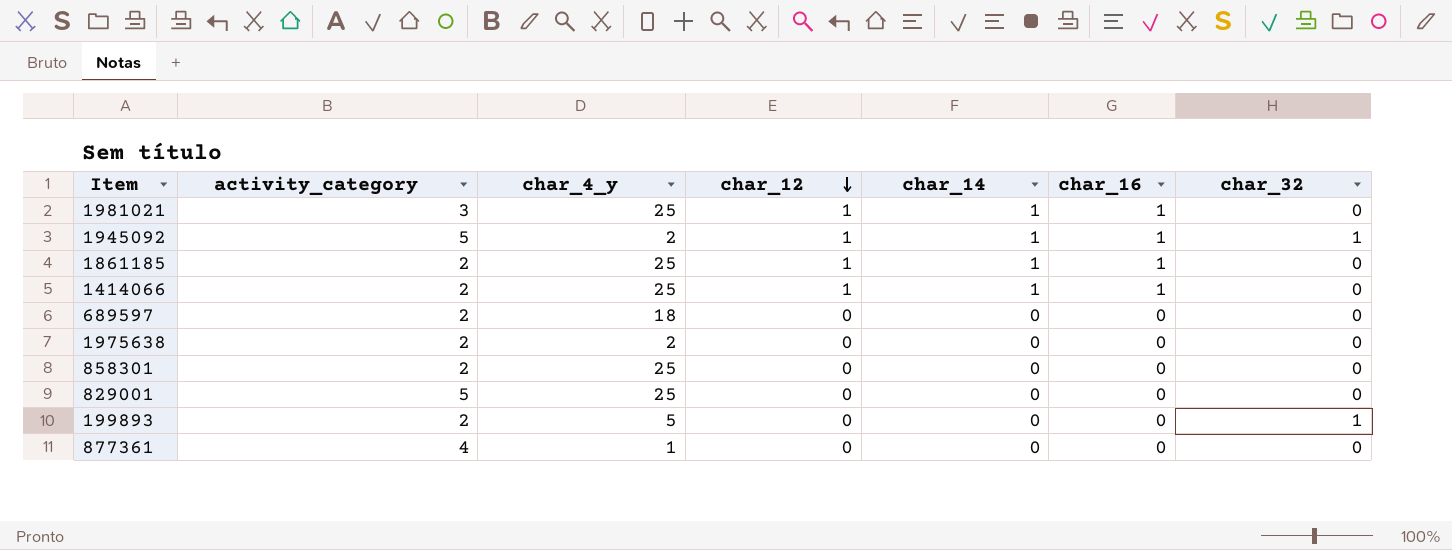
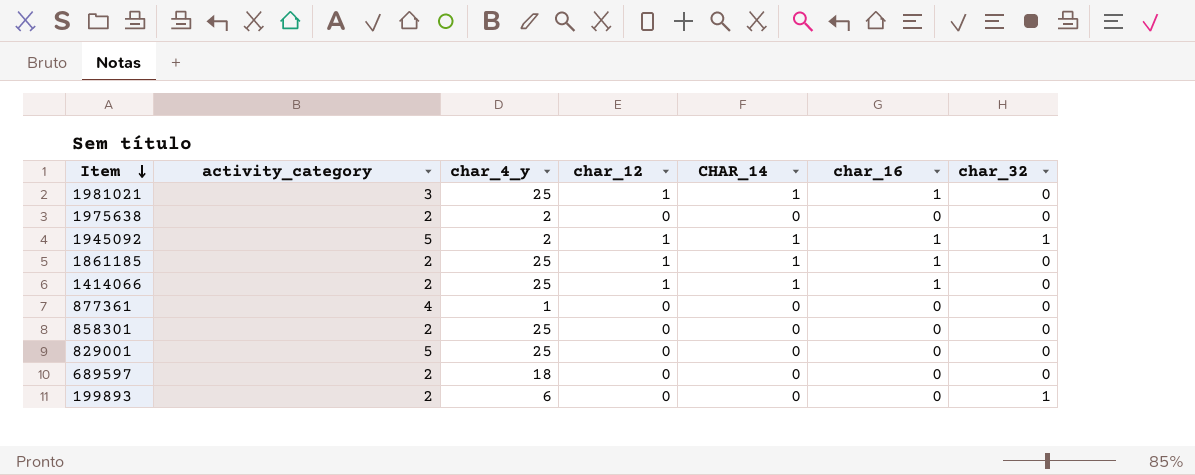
row order: char_12 descending -> Item descending
column name: char_14 -> CHAR_14
199893 | char_4_y: 5 -> 6

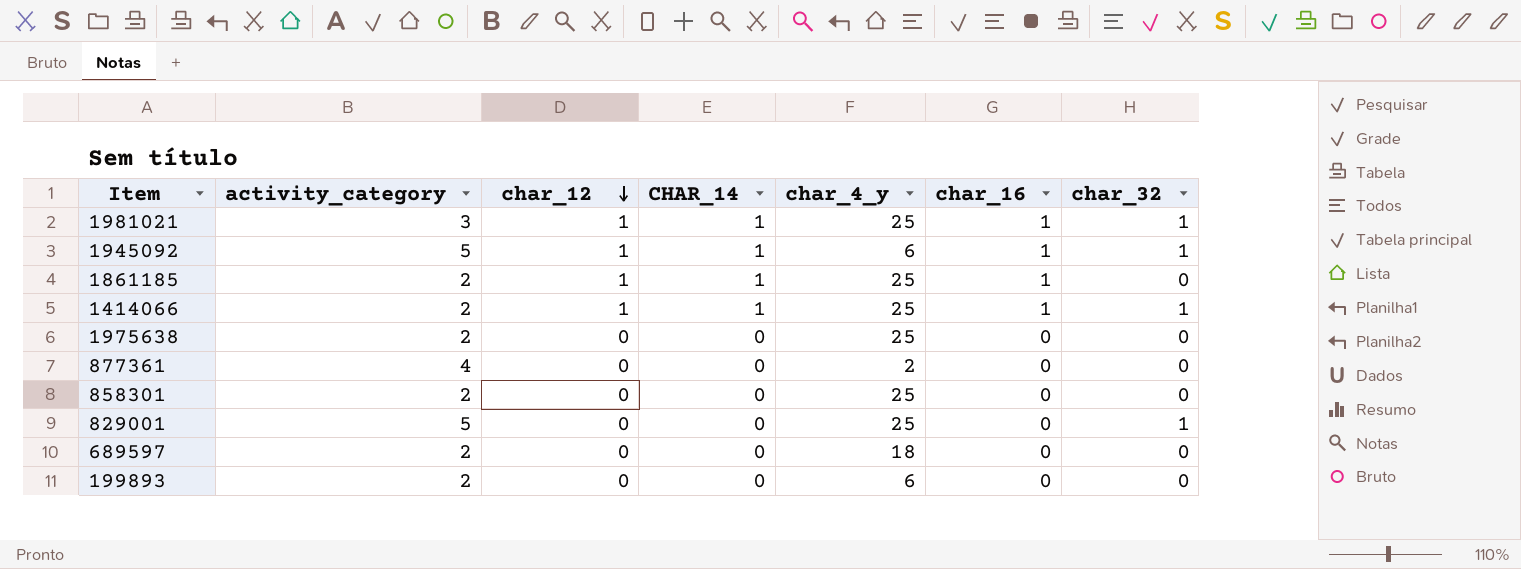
row order: Item descending -> char_12 descending
column char_4_y | position: 3 -> 5
1981021 | char_32: 0 -> 1
1945092 | char_4_y: 2 -> 6
1414066 | char_32: 0 -> 1
1975638 | char_4_y: 2 -> 25
877361 | char_4_y: 1 -> 2
829001 | char_32: 0 -> 1
199893 | char_32: 1 -> 0

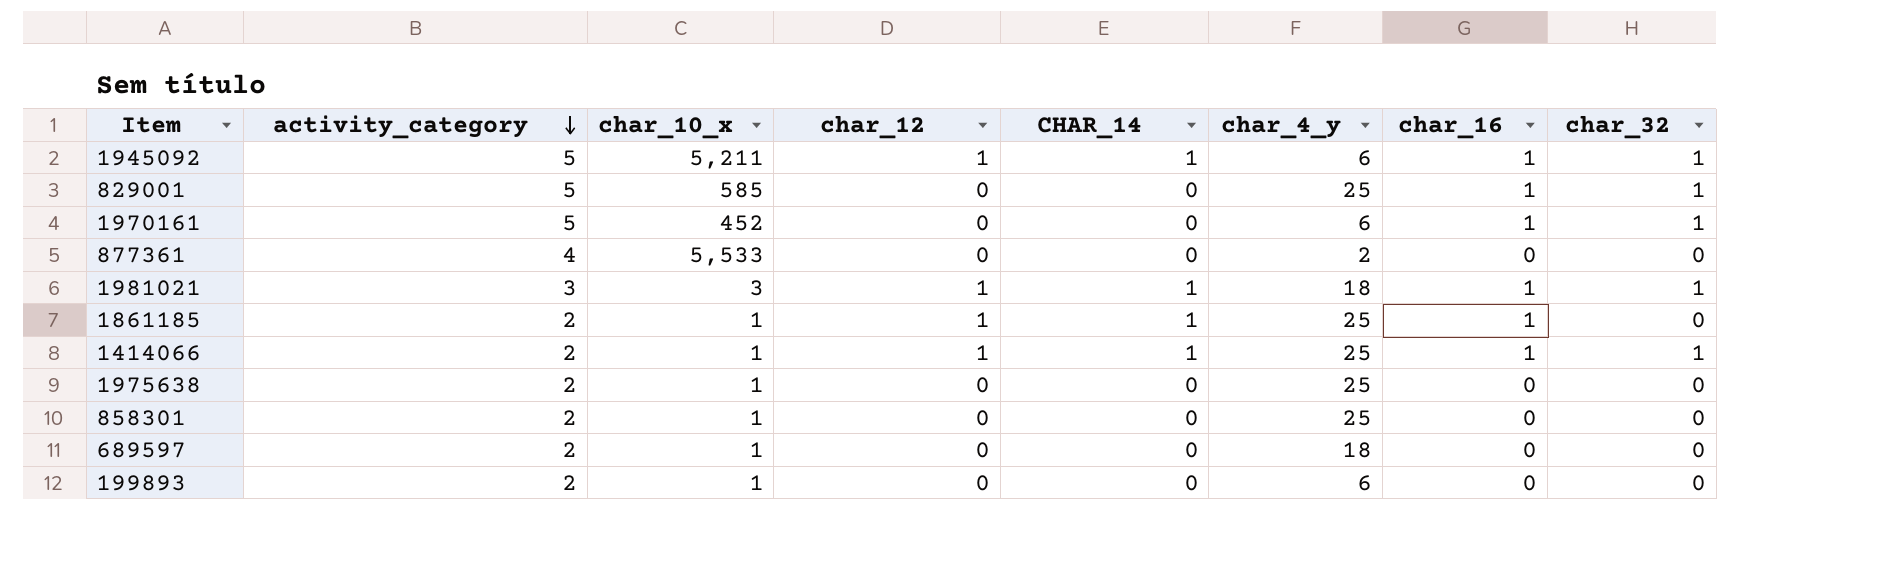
row order: char_12 descending -> activity_category descending
column char_10_x | position: none -> 3
829001 | char_16: 0 -> 1
row 1970161: none -> 5 | 452 | 0 | 0 | 6 | 1 | 1
1981021 | char_4_y: 25 -> 18

